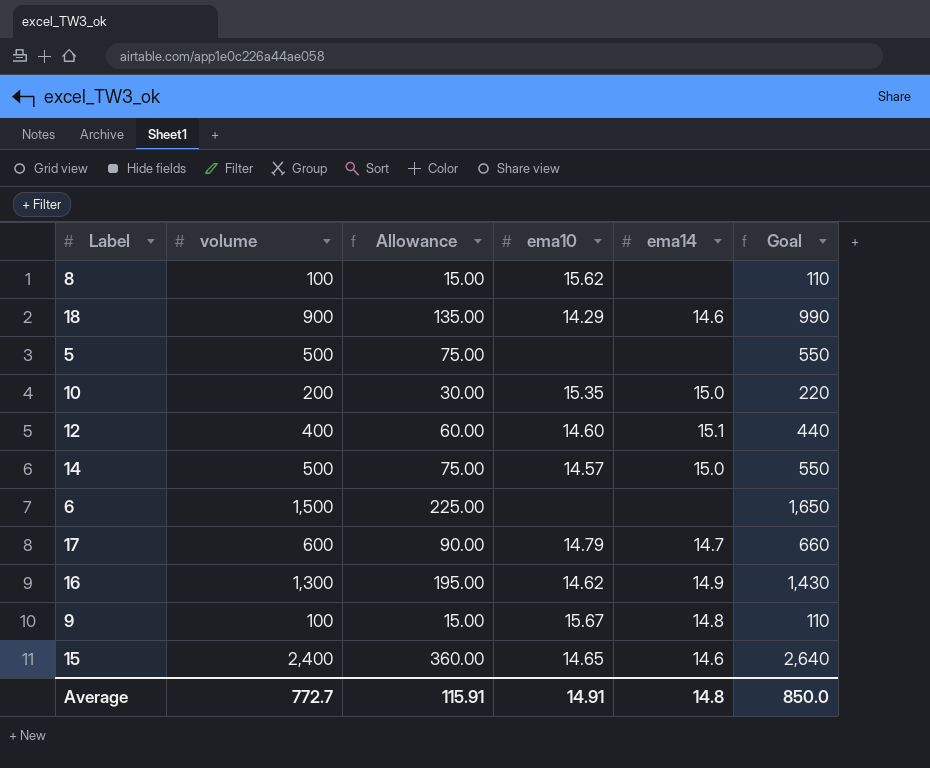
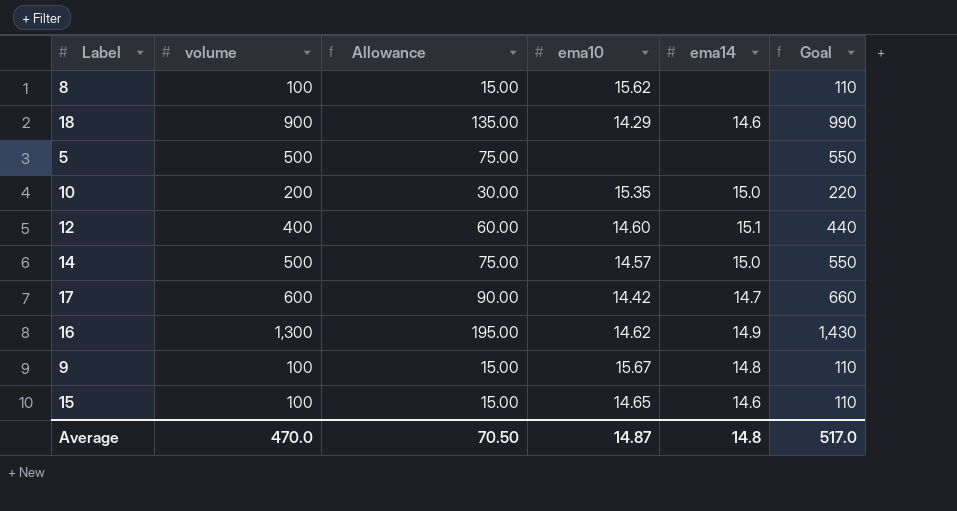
row 6: 1,500 | 225.00 | none | none | 1,650 -> none
17 | ema10: 14.79 -> 14.42
15 | volume: 2,400 -> 100
15 | Allowance: 360.00 -> 15.00
15 | Goal: 2,640 -> 110
Average | volume: 772.7 -> 470.0
Average | Allowance: 115.91 -> 70.50
Average | ema10: 14.91 -> 14.87
Average | Goal: 850.0 -> 517.0

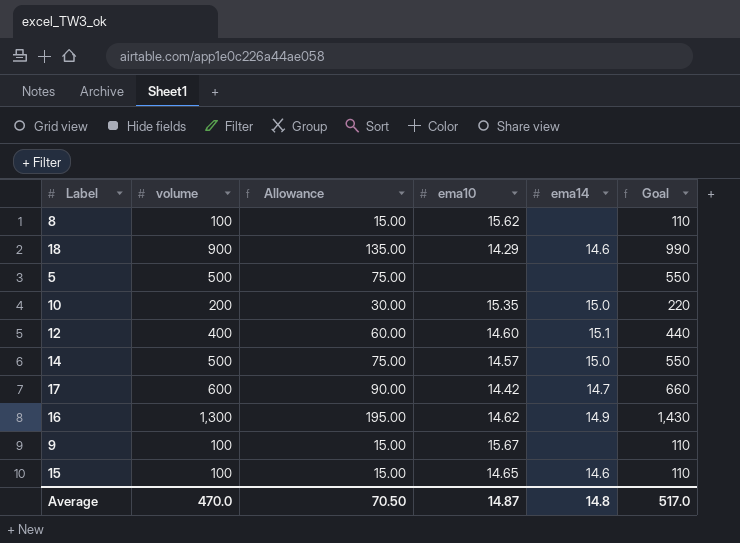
9 | ema14: 14.8 -> none

